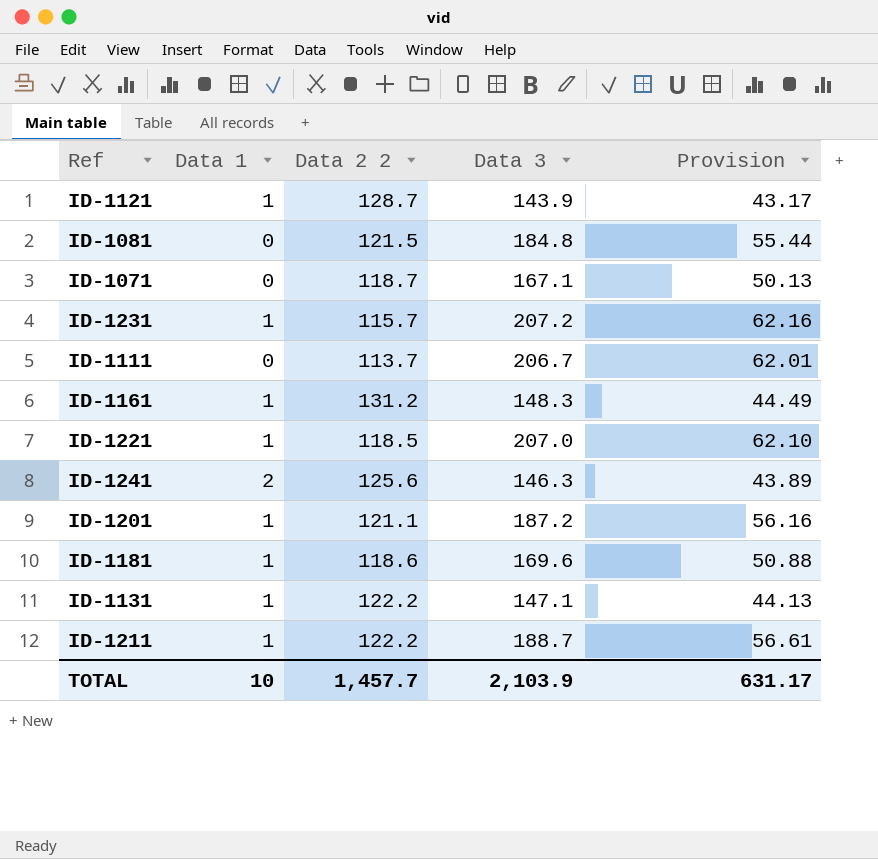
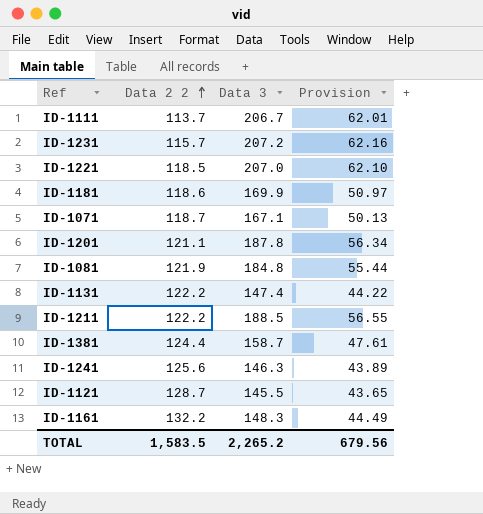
row order: none -> Data 2 2 ascending
column Data 1 | position: 2 -> none
ID-1181 | Data 3: 169.6 -> 169.9
ID-1181 | Provision: 50.88 -> 50.97
ID-1201 | Data 3: 187.2 -> 187.8
ID-1201 | Provision: 56.16 -> 56.34
ID-1081 | Data 2 2: 121.5 -> 121.9
ID-1131 | Data 3: 147.1 -> 147.4
ID-1131 | Provision: 44.13 -> 44.22
ID-1211 | Data 3: 188.7 -> 188.5
ID-1211 | Provision: 56.61 -> 56.55
row ID-1381: none -> 124.4 | 158.7 | 47.61
ID-1121 | Data 3: 143.9 -> 145.5
ID-1121 | Provision: 43.17 -> 43.65
ID-1161 | Data 2 2: 131.2 -> 132.2
TOTAL | Data 2 2: 1,457.7 -> 1,583.5
TOTAL | Data 3: 2,103.9 -> 2,265.2
TOTAL | Provision: 631.17 -> 679.56

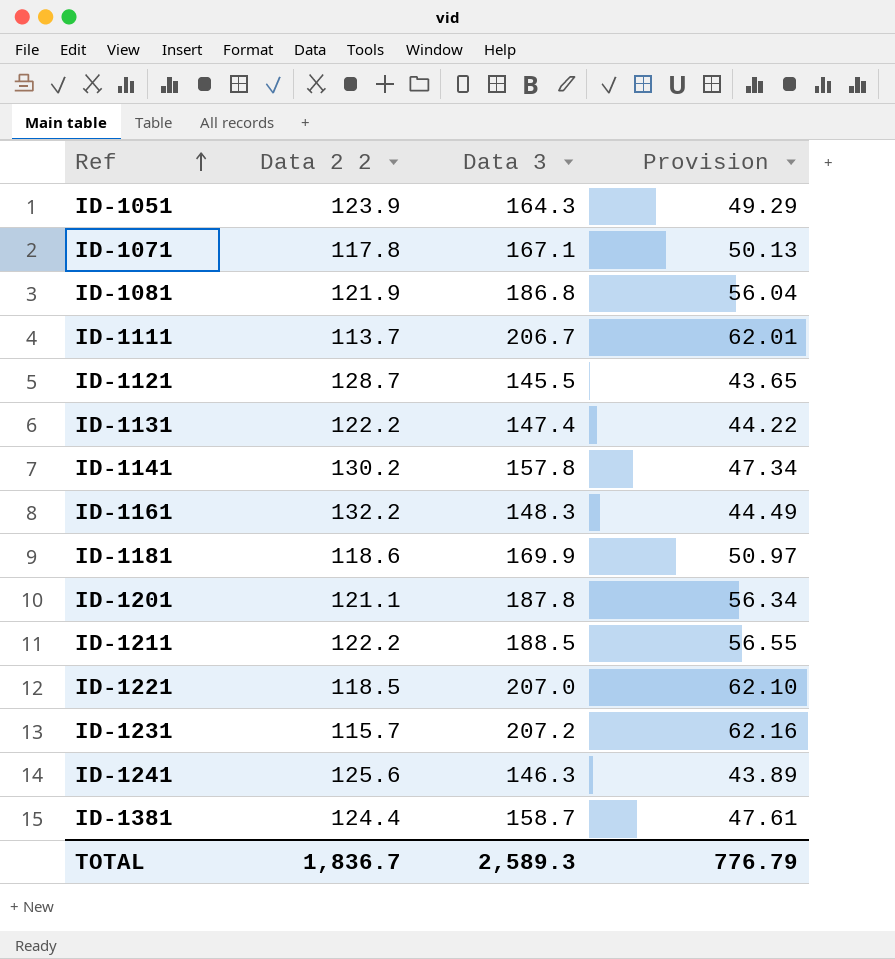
row order: Data 2 2 ascending -> Ref ascending
row ID-1051: none -> 123.9 | 164.3 | 49.29
ID-1071 | Data 2 2: 118.7 -> 117.8
ID-1081 | Data 3: 184.8 -> 186.8
ID-1081 | Provision: 55.44 -> 56.04
row ID-1141: none -> 130.2 | 157.8 | 47.34
TOTAL | Data 2 2: 1,583.5 -> 1,836.7
TOTAL | Data 3: 2,265.2 -> 2,589.3
TOTAL | Provision: 679.56 -> 776.79

